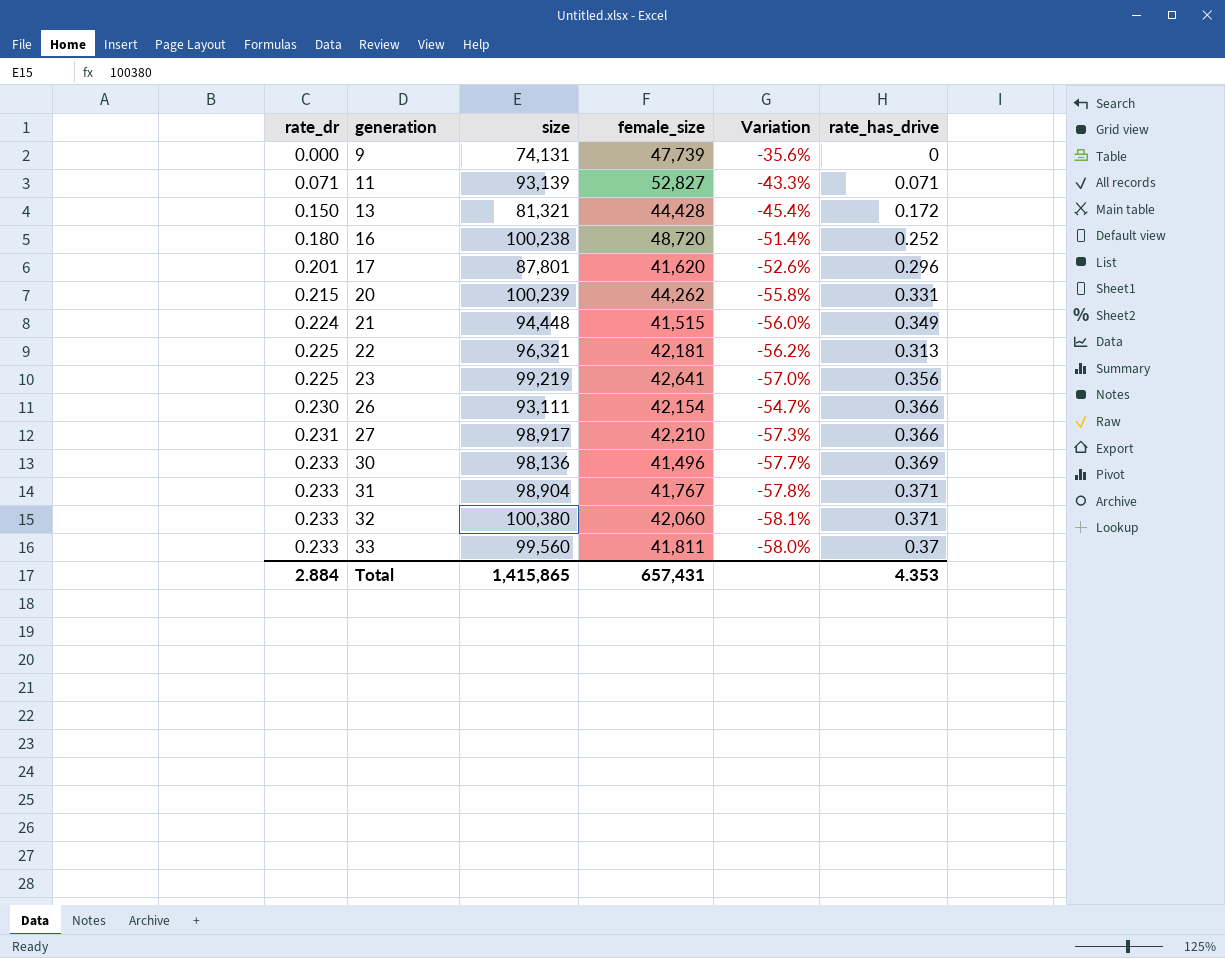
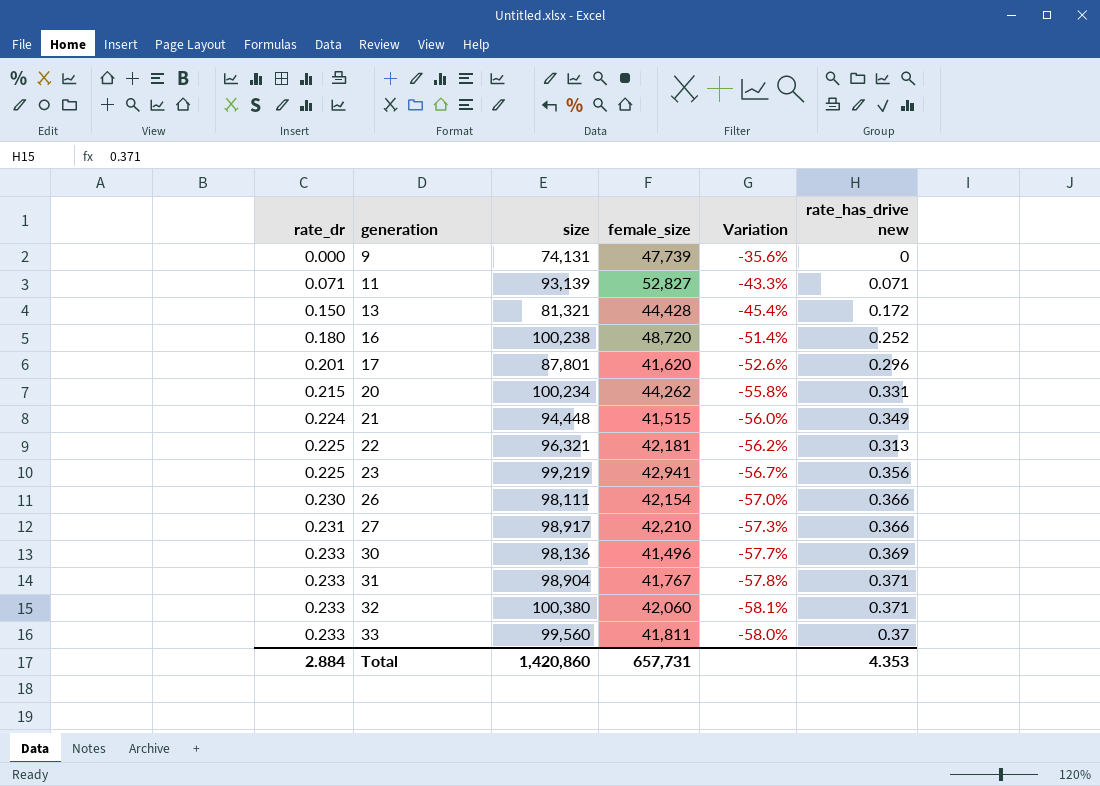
column name: rate_has_drive -> rate_has_drive new
20 | size: 100,239 -> 100,234
23 | female_size: 42,641 -> 42,941
23 | Variation: -57.0% -> -56.7%
26 | size: 93,111 -> 98,111
26 | Variation: -54.7% -> -57.0%
Total | size: 1,415,865 -> 1,420,860
Total | female_size: 657,431 -> 657,731

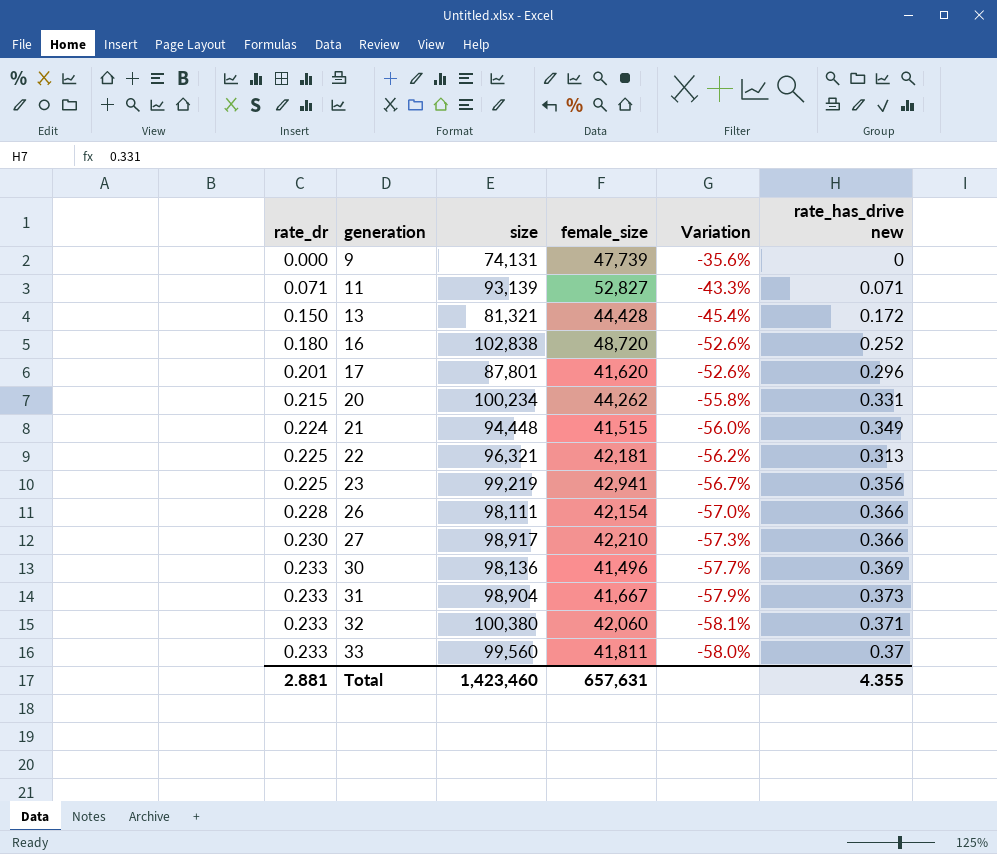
16 | size: 100,238 -> 102,838
16 | Variation: -51.4% -> -52.6%
26 | rate_dr: 0.230 -> 0.228
27 | rate_dr: 0.231 -> 0.230
31 | female_size: 41,767 -> 41,667
31 | Variation: -57.8% -> -57.9%
31 | rate_has_drive new: 0.371 -> 0.373
Total | rate_dr: 2.884 -> 2.881
Total | size: 1,420,860 -> 1,423,460
Total | female_size: 657,731 -> 657,631
Total | rate_has_drive new: 4.353 -> 4.355

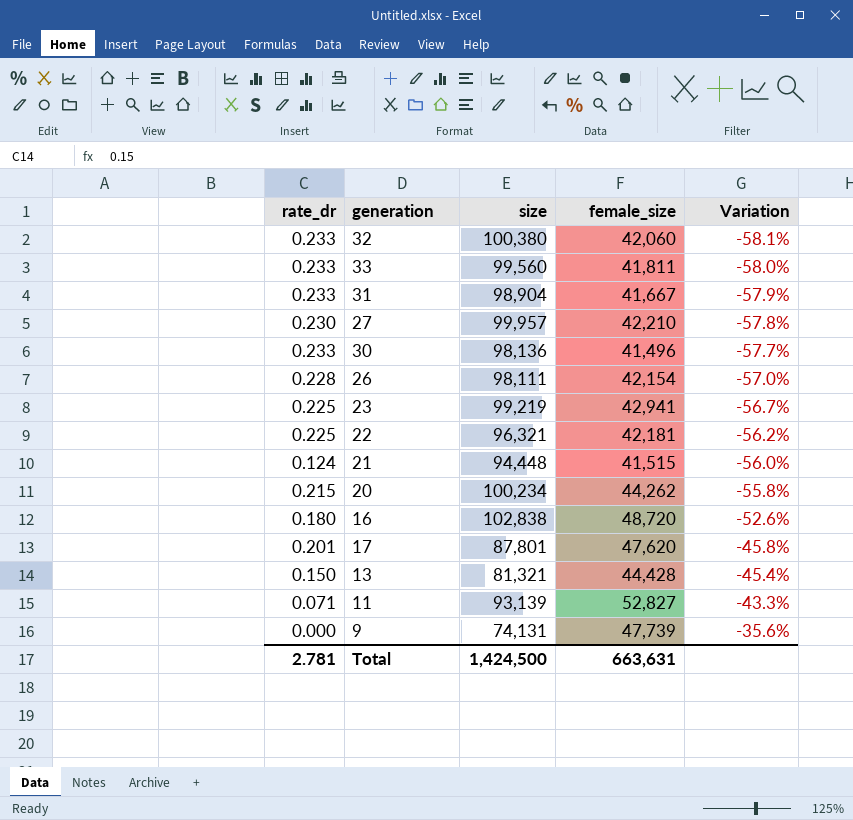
row order: rate_dr ascending -> Variation ascending
column rate_has_drive new | position: 6 -> none
27 | size: 98,917 -> 99,957
27 | Variation: -57.3% -> -57.8%
21 | rate_dr: 0.224 -> 0.124
17 | female_size: 41,620 -> 47,620
17 | Variation: -52.6% -> -45.8%
Total | rate_dr: 2.881 -> 2.781
Total | size: 1,423,460 -> 1,424,500
Total | female_size: 657,631 -> 663,631

